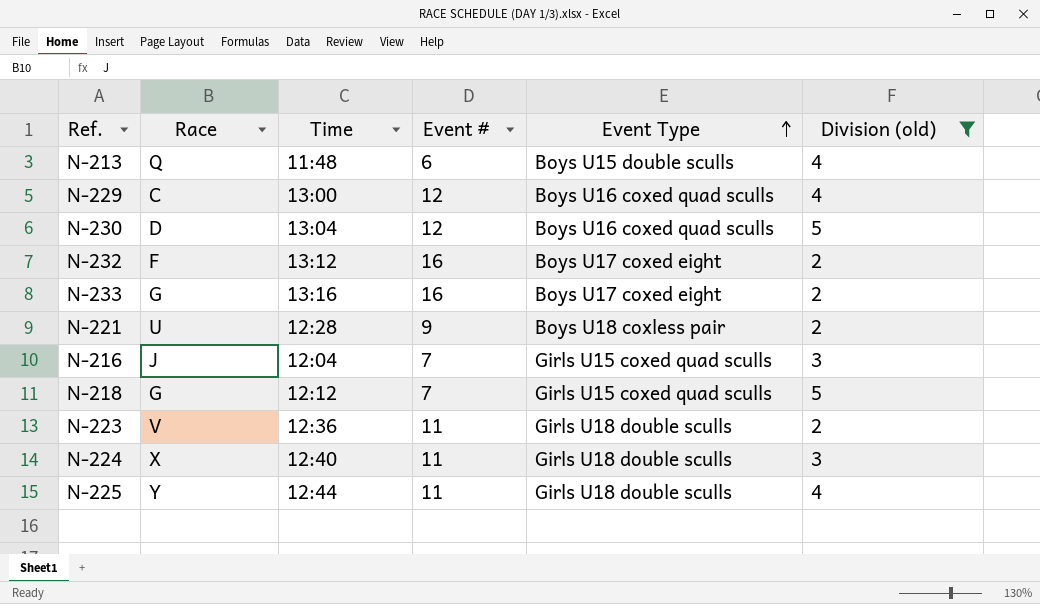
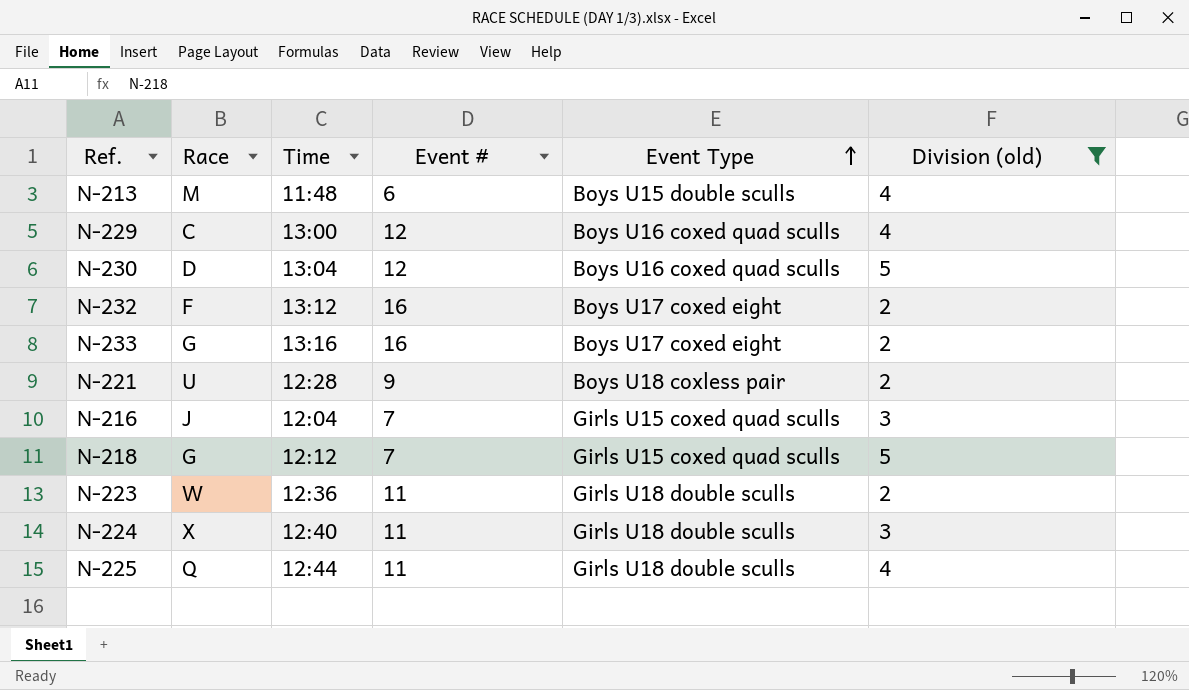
N-213 | Race: Q -> M
N-223 | Race: V -> W
N-225 | Race: Y -> Q

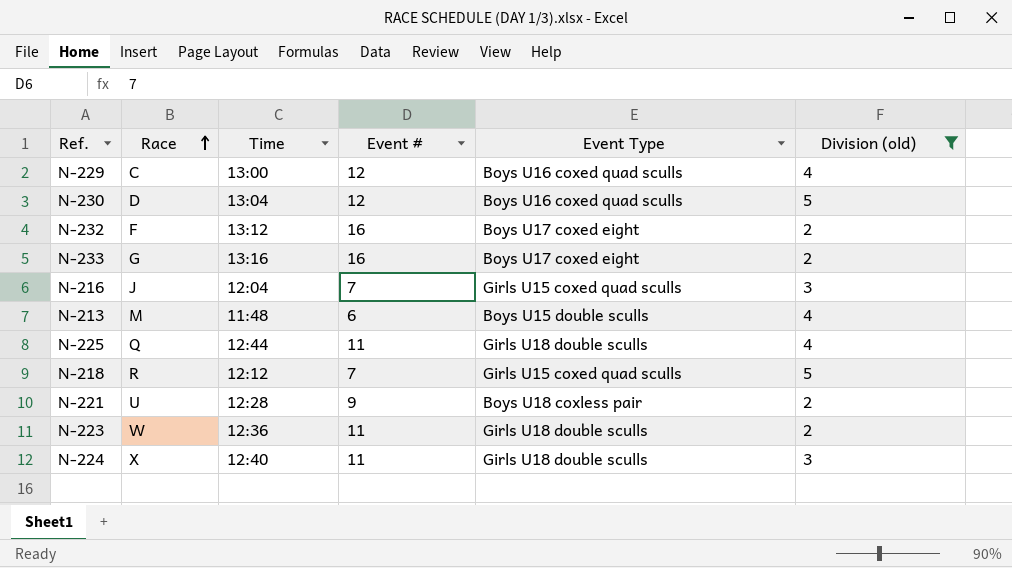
row order: Event Type ascending -> Race ascending
N-218 | Race: G -> R

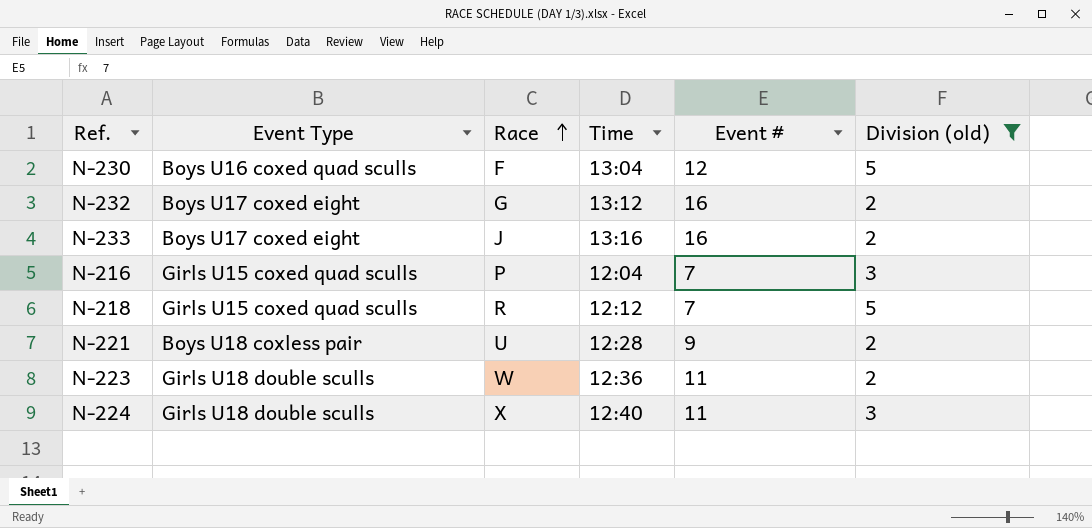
column Event Type | position: 5 -> 2
row N-229: C | 13:00 | 12 | Boys U16 coxed quad sculls | 4 -> none
row N-213: M | 11:48 | 6 | Boys U15 double sculls | 4 -> none
row N-225: Q | 12:44 | 11 | Girls U18 double sculls | 4 -> none
N-230 | Race: D -> F
N-232 | Race: F -> G
N-233 | Race: G -> J
N-216 | Race: J -> P

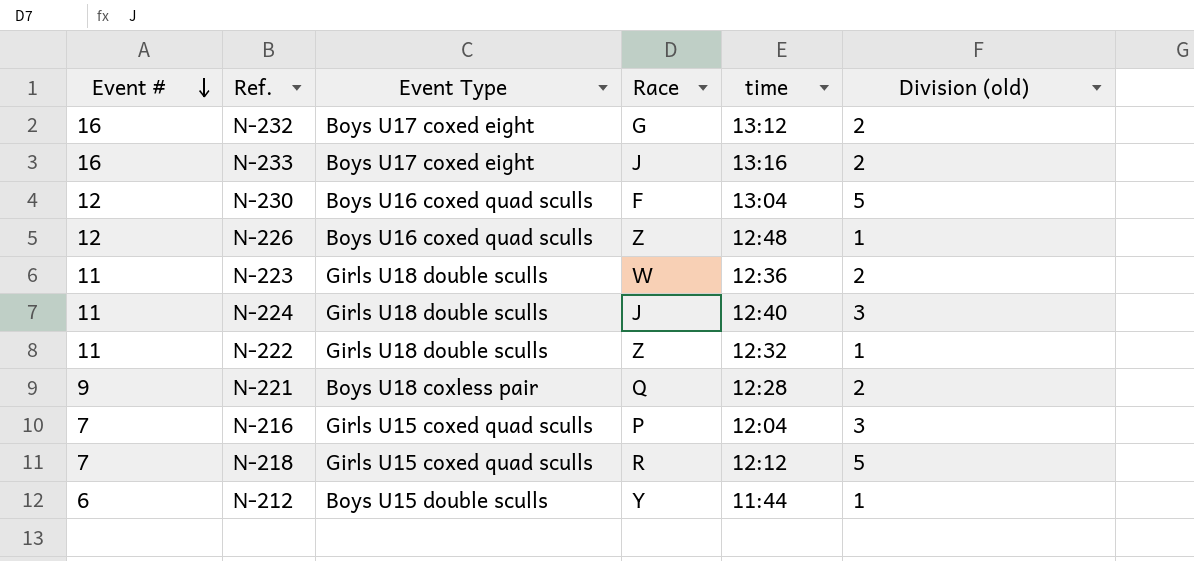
filter: Division (old) != 1 -> none
row order: Race ascending -> Event # descending
column Event # | position: 5 -> 1
column name: Time -> time
N-224 | Race: X -> J
N-221 | Race: U -> Q

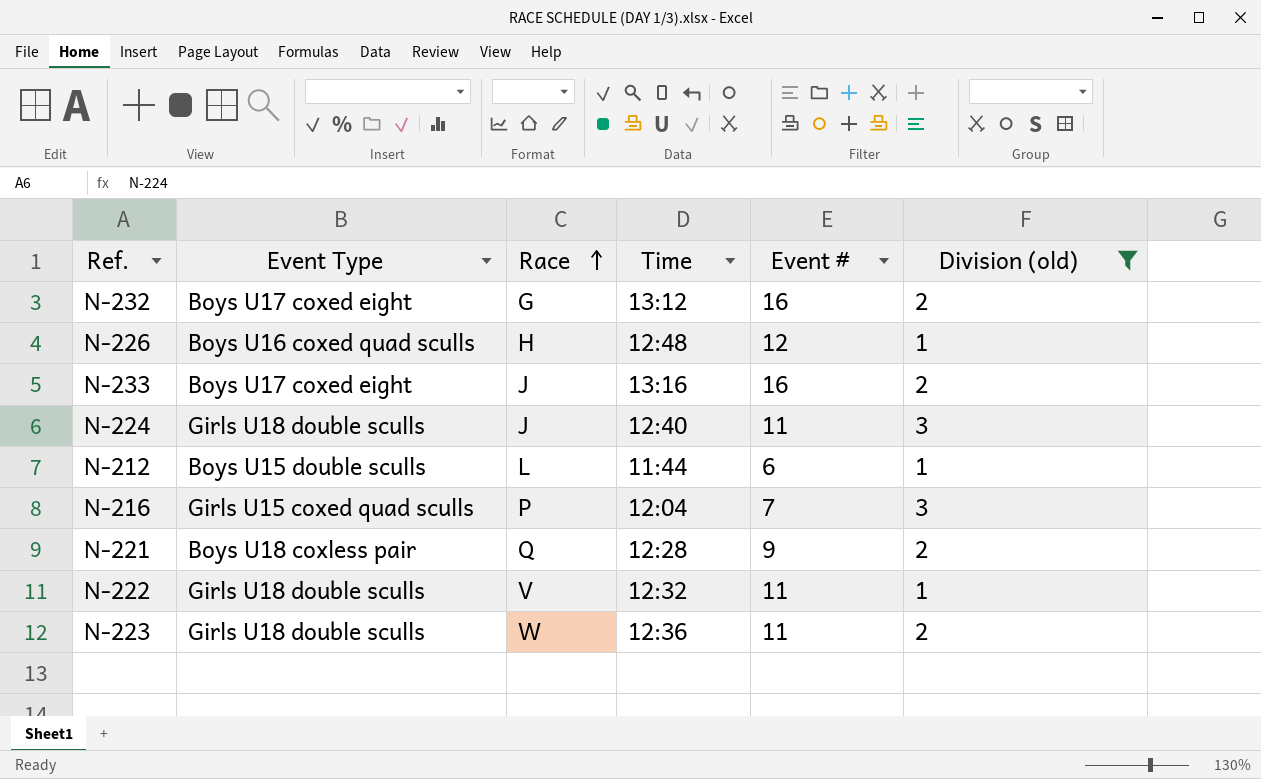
filter: none -> Division (old) != 5
row order: Event # descending -> Race ascending
column name: time -> Time
column Event # | position: 1 -> 5
N-226 | Race: Z -> H
N-212 | Race: Y -> L
N-222 | Race: Z -> V

